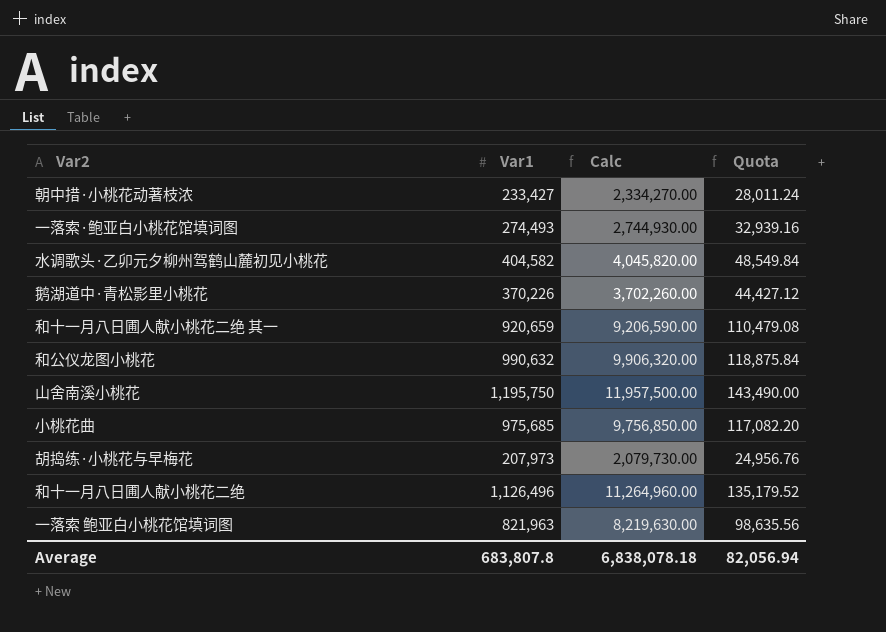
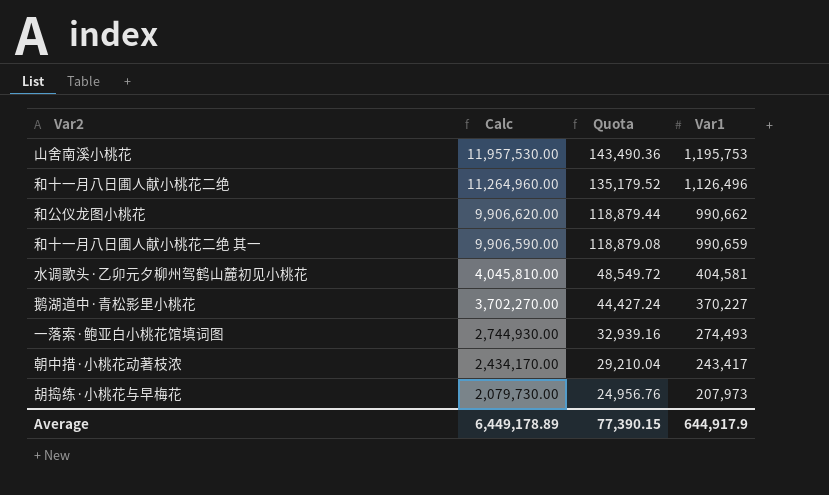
row order: none -> Calc descending
column Var1 | position: 2 -> 4
row 小桃花曲: 975,685 | 9,756,850.00 | 117,082.20 -> none
row 一落索 鲍亚白小桃花馆填词图: 821,963 | 8,219,630.00 | 98,635.56 -> none
山舍南溪小桃花 | Calc: 11,957,500.00 -> 11,957,530.00
山舍南溪小桃花 | Quota: 143,490.00 -> 143,490.36
山舍南溪小桃花 | Var1: 1,195,750 -> 1,195,753
和公仪龙图小桃花 | Calc: 9,906,320.00 -> 9,906,620.00
和公仪龙图小桃花 | Quota: 118,875.84 -> 118,879.44
和公仪龙图小桃花 | Var1: 990,632 -> 990,662
和十一月八日圃人献小桃花二绝 其一 | Calc: 9,206,590.00 -> 9,906,590.00
和十一月八日圃人献小桃花二绝 其一 | Quota: 110,479.08 -> 118,879.08
和十一月八日圃人献小桃花二绝 其一 | Var1: 920,659 -> 990,659
水调歌头·乙卯元夕柳州驾鹤山麓初见小桃花 | Calc: 4,045,820.00 -> 4,045,810.00
水调歌头·乙卯元夕柳州驾鹤山麓初见小桃花 | Quota: 48,549.84 -> 48,549.72
水调歌头·乙卯元夕柳州驾鹤山麓初见小桃花 | Var1: 404,582 -> 404,581
鹅湖道中·青松影里小桃花 | Calc: 3,702,260.00 -> 3,702,270.00
鹅湖道中·青松影里小桃花 | Quota: 44,427.12 -> 44,427.24
鹅湖道中·青松影里小桃花 | Var1: 370,226 -> 370,227
朝中措·小桃花动著枝浓 | Calc: 2,334,270.00 -> 2,434,170.00
朝中措·小桃花动著枝浓 | Quota: 28,011.24 -> 29,210.04
朝中措·小桃花动著枝浓 | Var1: 233,427 -> 243,417
Average | Calc: 6,838,078.18 -> 6,449,178.89
Average | Quota: 82,056.94 -> 77,390.15
Average | Var1: 683,807.8 -> 644,917.9

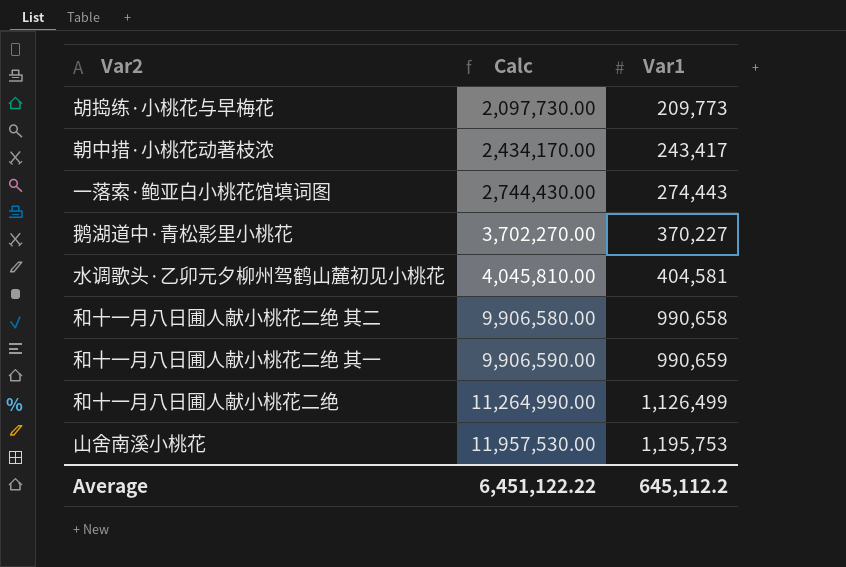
row order: Calc descending -> Calc ascending
column Quota | formula: [Var1] * 0.12 -> none
row 和公仪龙图小桃花: 9,906,620.00 | 118,879.44 | 990,662 -> none
胡捣练·小桃花与早梅花 | Calc: 2,079,730.00 -> 2,097,730.00
胡捣练·小桃花与早梅花 | Var1: 207,973 -> 209,773
一落索·鲍亚白小桃花馆填词图 | Calc: 2,744,930.00 -> 2,744,430.00
一落索·鲍亚白小桃花馆填词图 | Var1: 274,493 -> 274,443
row 和十一月八日圃人献小桃花二绝 其二: none -> 9,906,580.00 | 990,658
和十一月八日圃人献小桃花二绝 | Calc: 11,264,960.00 -> 11,264,990.00
和十一月八日圃人献小桃花二绝 | Var1: 1,126,496 -> 1,126,499
Average | Calc: 6,449,178.89 -> 6,451,122.22
Average | Var1: 644,917.9 -> 645,112.2

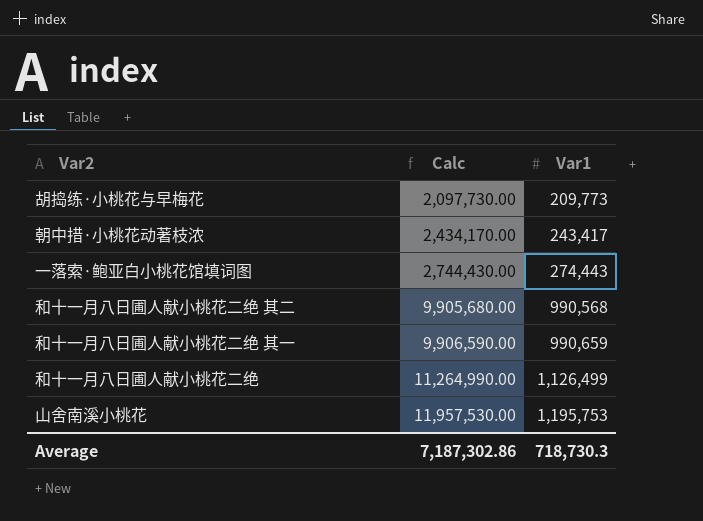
row 鹅湖道中·青松影里小桃花: 3,702,270.00 | 370,227 -> none
row 水调歌头·乙卯元夕柳州驾鹤山麓初见小桃花: 4,045,810.00 | 404,581 -> none
和十一月八日圃人献小桃花二绝 其二 | Calc: 9,906,580.00 -> 9,905,680.00
和十一月八日圃人献小桃花二绝 其二 | Var1: 990,658 -> 990,568
Average | Calc: 6,451,122.22 -> 7,187,302.86
Average | Var1: 645,112.2 -> 718,730.3

